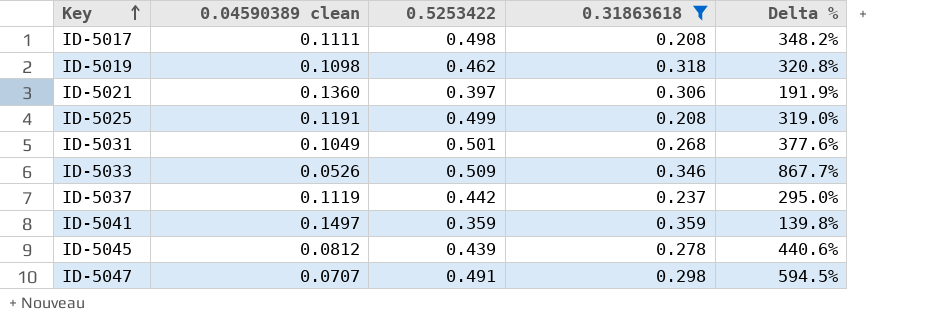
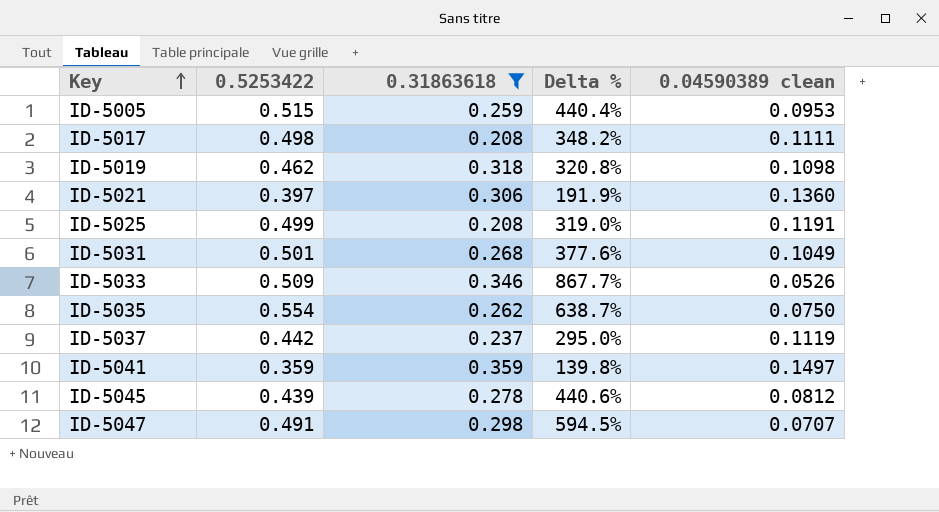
column 0.04590389 clean | position: 2 -> 5
row ID-5005: none -> 0.515 | 0.259 | 440.4% | 0.0953
row ID-5035: none -> 0.554 | 0.262 | 638.7% | 0.0750

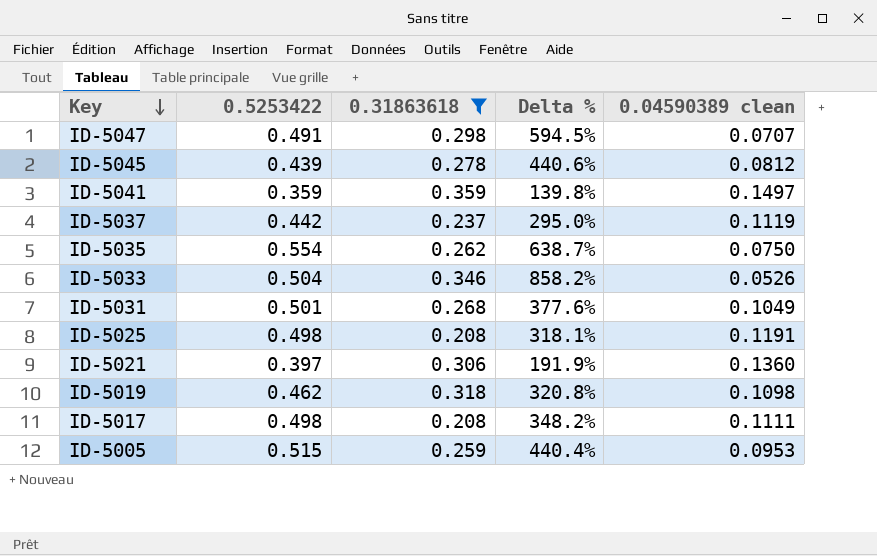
row order: Key ascending -> Key descending
ID-5033 | 0.5253422: 0.509 -> 0.504
ID-5033 | Delta %: 867.7% -> 858.2%
ID-5025 | 0.5253422: 0.499 -> 0.498
ID-5025 | Delta %: 319.0% -> 318.1%

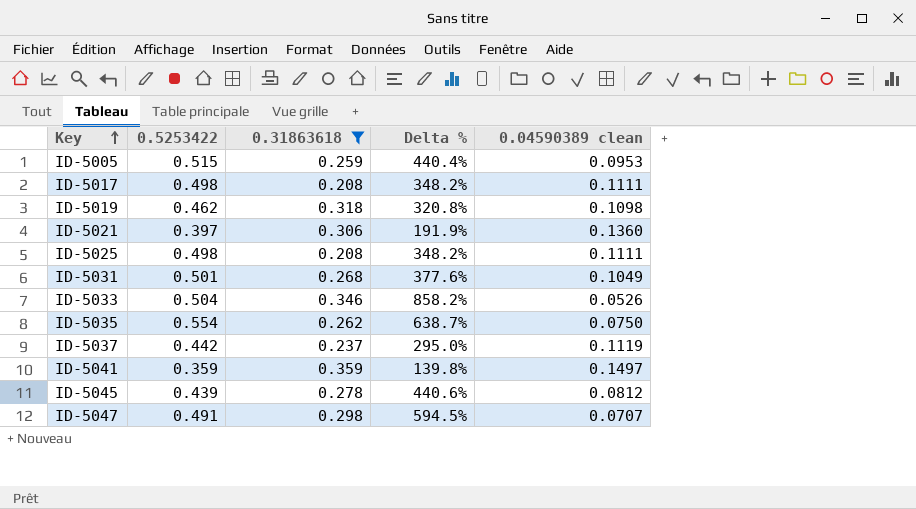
row order: Key descending -> Key ascending
ID-5025 | Delta %: 318.1% -> 348.2%
ID-5025 | 0.04590389 clean: 0.1191 -> 0.1111

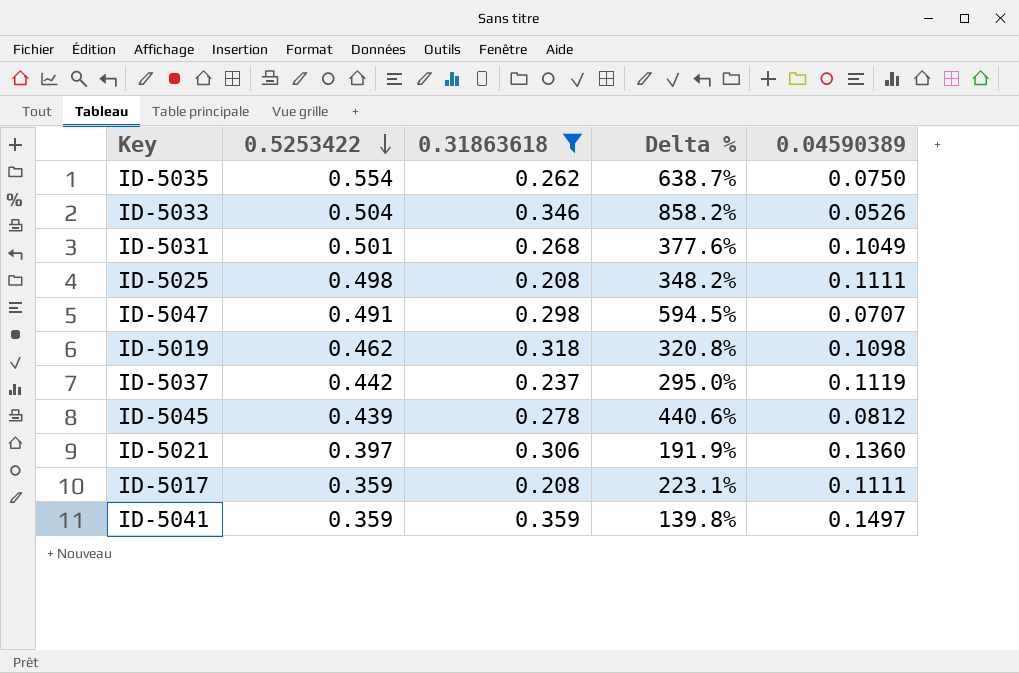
row order: Key ascending -> 0.5253422 descending
column name: 0.04590389 clean -> 0.04590389
row ID-5005: 0.515 | 0.259 | 440.4% | 0.0953 -> none
ID-5017 | 0.5253422: 0.498 -> 0.359
ID-5017 | Delta %: 348.2% -> 223.1%

